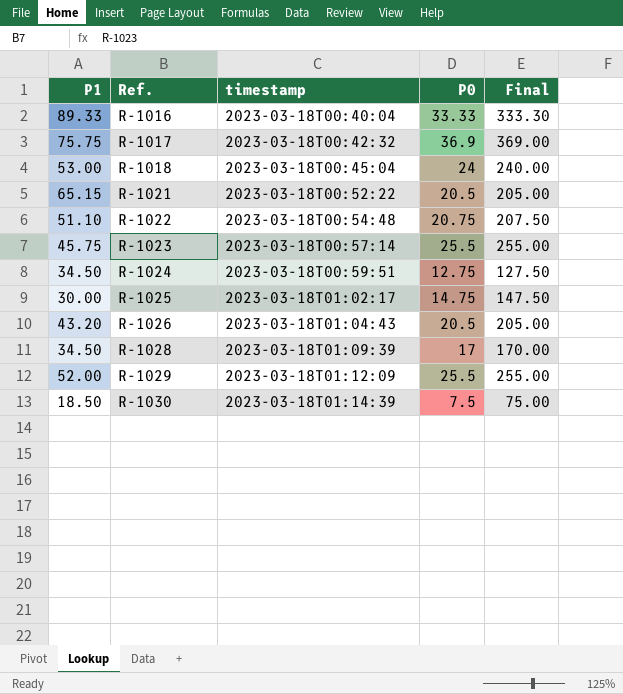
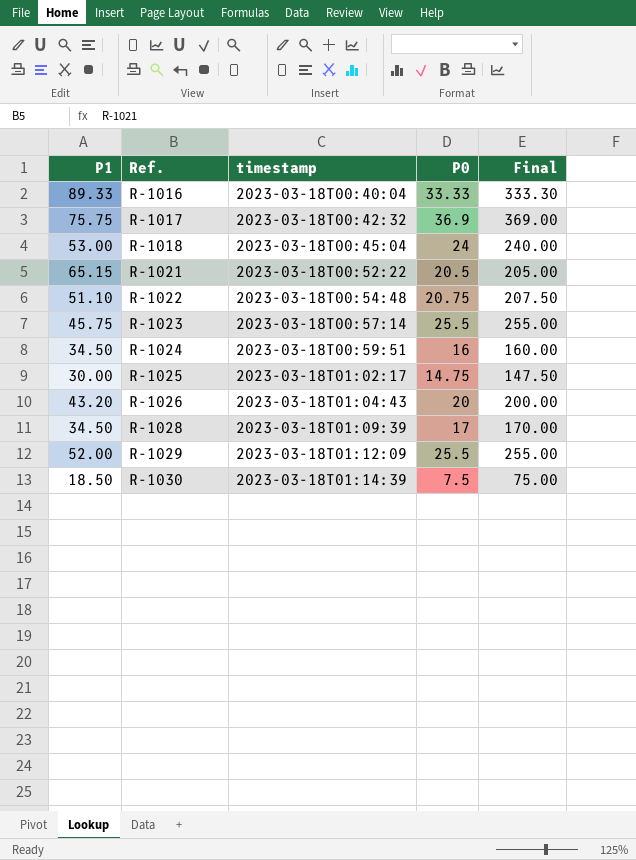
R-1024 | P0: 12.75 -> 16
R-1024 | Final: 127.50 -> 160.00
R-1026 | P0: 20.5 -> 20
R-1026 | Final: 205.00 -> 200.00

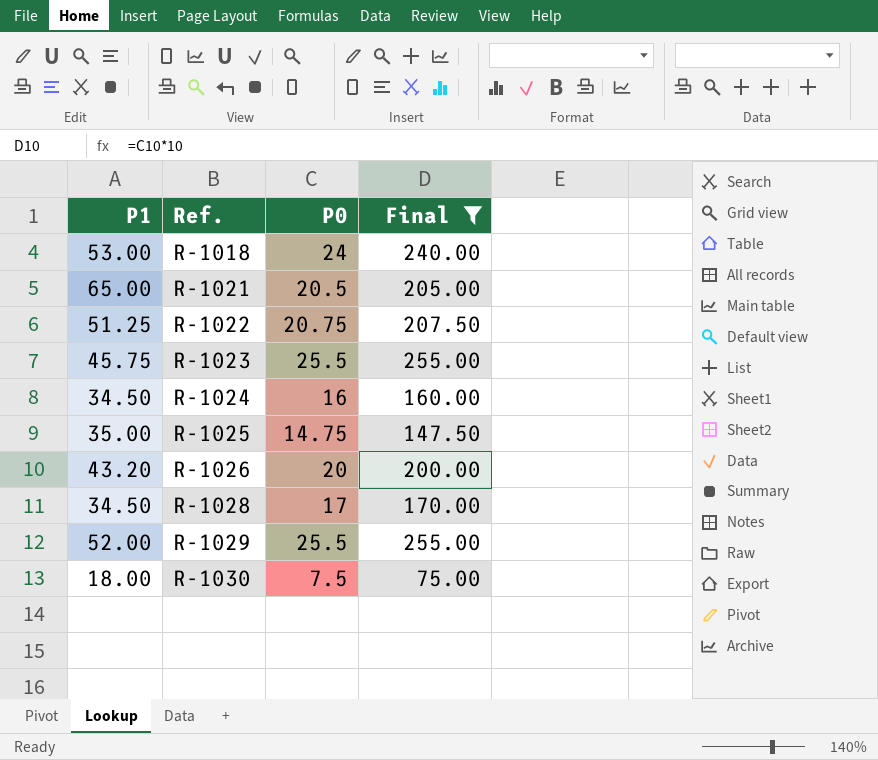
filter: none -> Final <= 255.00
column timestamp | position: 3 -> none
R-1021 | P1: 65.15 -> 65.00
R-1022 | P1: 51.10 -> 51.25
R-1025 | P1: 30.00 -> 35.00
R-1030 | P1: 18.50 -> 18.00

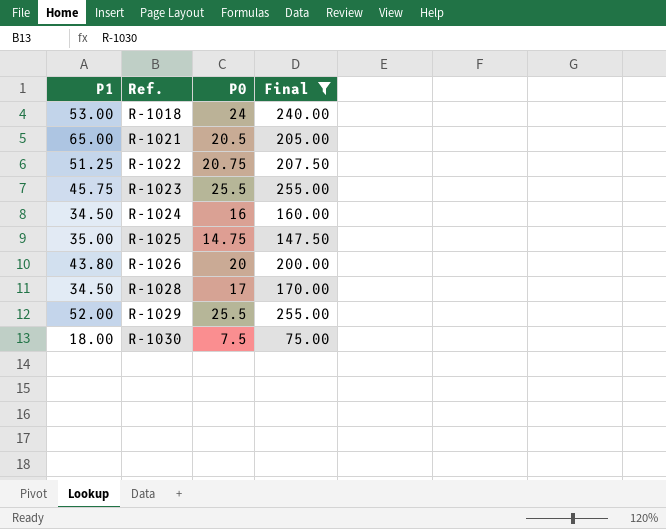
R-1026 | P1: 43.20 -> 43.80

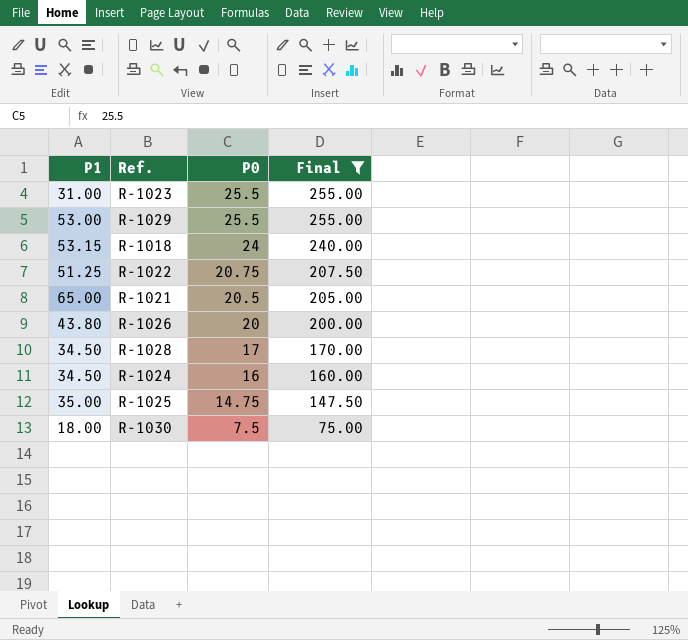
row order: Ref. ascending -> P0 descending
R-1023 | P1: 45.75 -> 31.00
R-1029 | P1: 52.00 -> 53.00
R-1018 | P1: 53.00 -> 53.15

